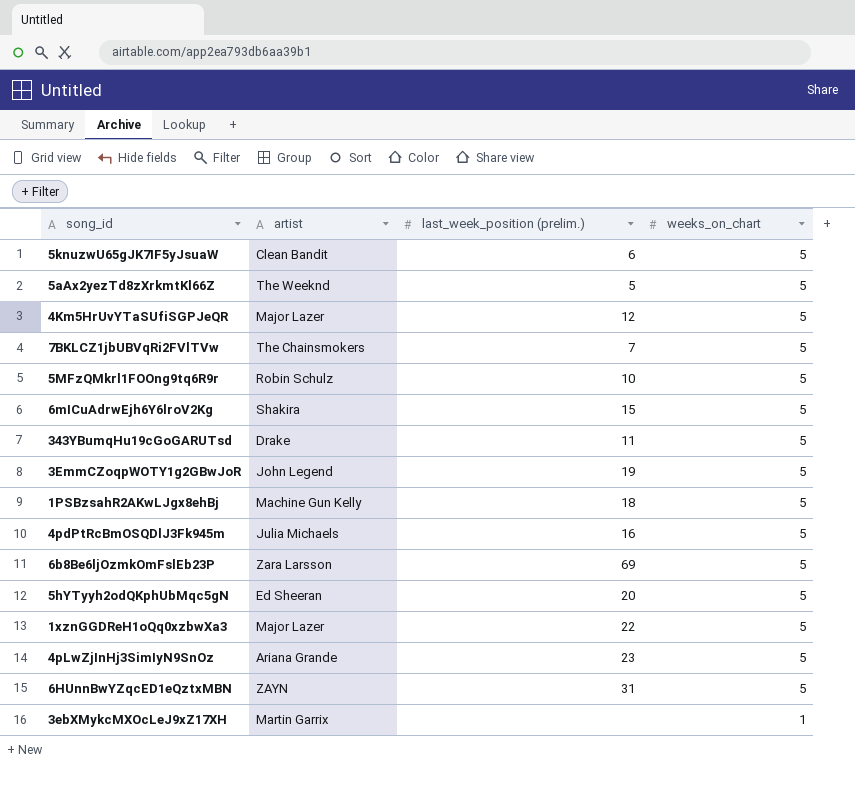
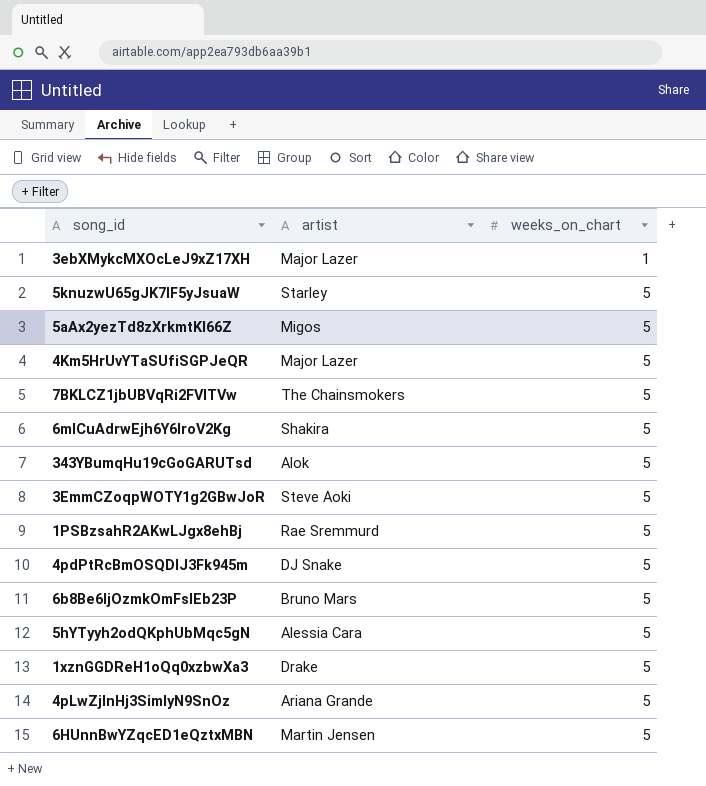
row order: weeks_on_chart descending -> weeks_on_chart ascending
column last_week_position (prelim.) | position: 3 -> none
row 5MFzQMkrl1FOOng9tq6R9r: Robin Schulz | 10 | 5 -> none
3ebXMykcMXOcLeJ9xZ17XH | artist: Martin Garrix -> Major Lazer
5knuzwU65gJK7IF5yJsuaW | artist: Clean Bandit -> Starley
5aAx2yezTd8zXrkmtKl66Z | artist: The Weeknd -> Migos
343YBumqHu19cGoGARUTsd | artist: Drake -> Alok
3EmmCZoqpWOTY1g2GBwJoR | artist: John Legend -> Steve Aoki
1PSBzsahR2AKwLJgx8ehBj | artist: Machine Gun Kelly -> Rae Sremmurd
4pdPtRcBmOSQDlJ3Fk945m | artist: Julia Michaels -> DJ Snake
6b8Be6ljOzmkOmFslEb23P | artist: Zara Larsson -> Bruno Mars
5hYTyyh2odQKphUbMqc5gN | artist: Ed Sheeran -> Alessia Cara
1xznGGDReH1oQq0xzbwXa3 | artist: Major Lazer -> Drake
6HUnnBwYZqcED1eQztxMBN | artist: ZAYN -> Martin Jensen

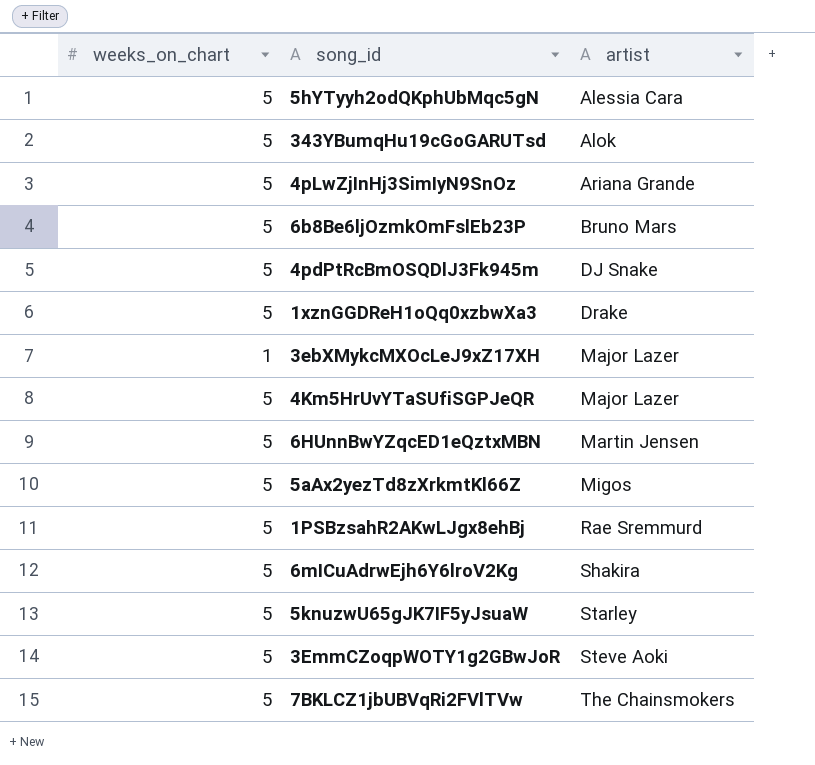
row order: weeks_on_chart ascending -> artist ascending
column weeks_on_chart | position: 3 -> 1

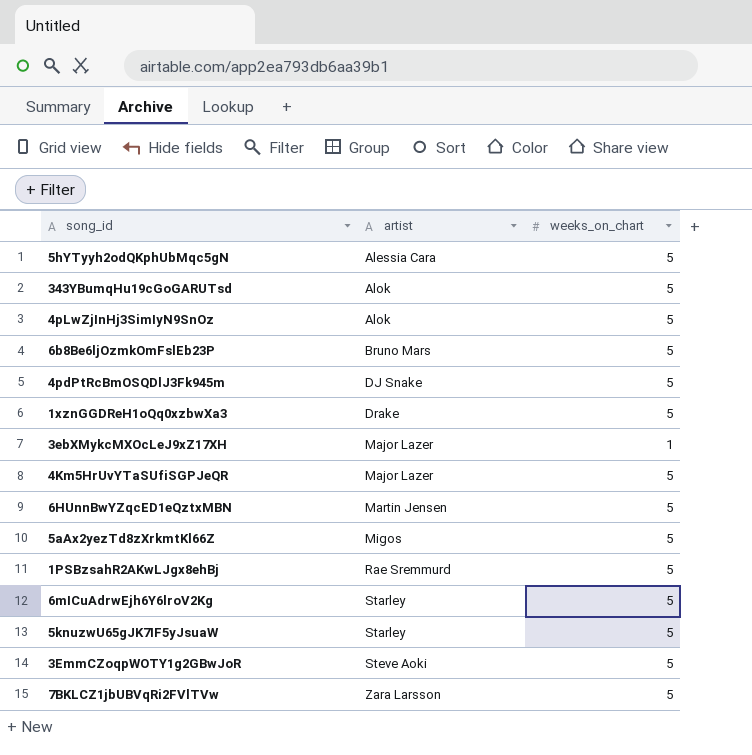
column weeks_on_chart | position: 1 -> 3
4pLwZjInHj3SimIyN9SnOz | artist: Ariana Grande -> Alok
6mICuAdrwEjh6Y6lroV2Kg | artist: Shakira -> Starley
7BKLCZ1jbUBVqRi2FVlTVw | artist: The Chainsmokers -> Zara Larsson

